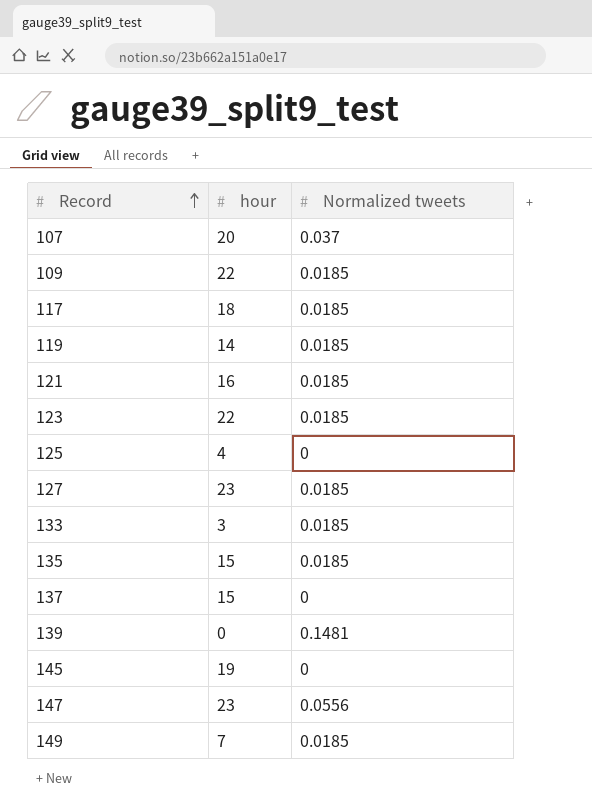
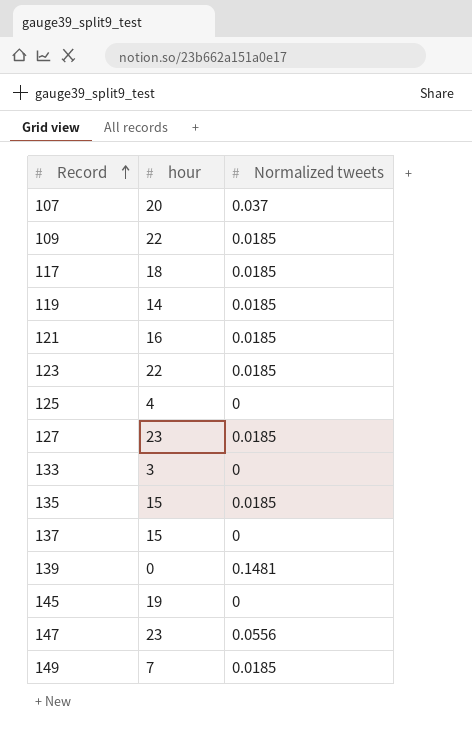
133 | Normalized tweets: 0.0185 -> 0

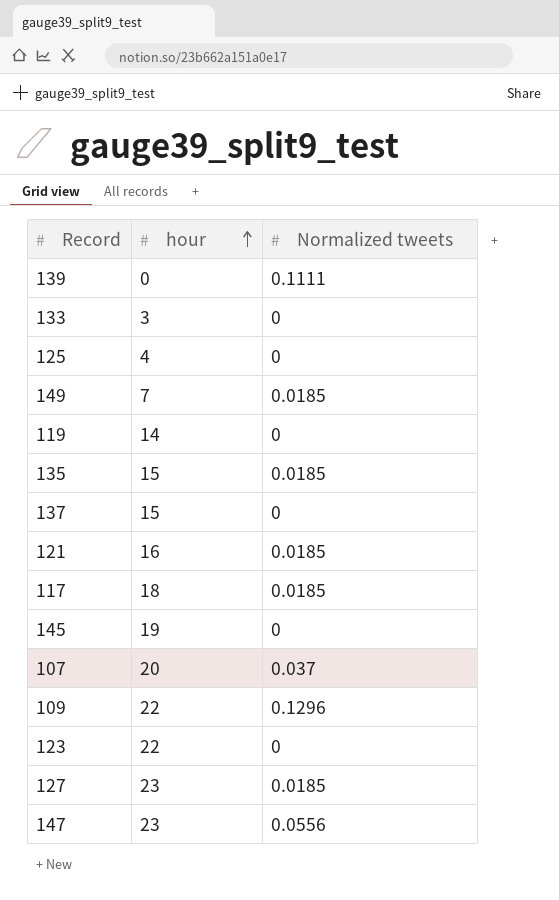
row order: Record ascending -> hour ascending
139 | Normalized tweets: 0.1481 -> 0.1111
119 | Normalized tweets: 0.0185 -> 0
109 | Normalized tweets: 0.0185 -> 0.1296
123 | Normalized tweets: 0.0185 -> 0

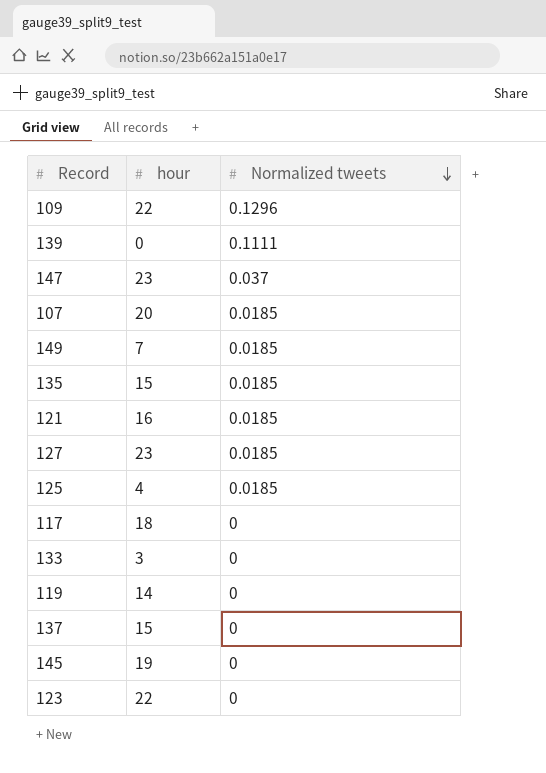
row order: hour ascending -> Normalized tweets descending
147 | Normalized tweets: 0.0556 -> 0.037
107 | Normalized tweets: 0.037 -> 0.0185
125 | Normalized tweets: 0 -> 0.0185
117 | Normalized tweets: 0.0185 -> 0

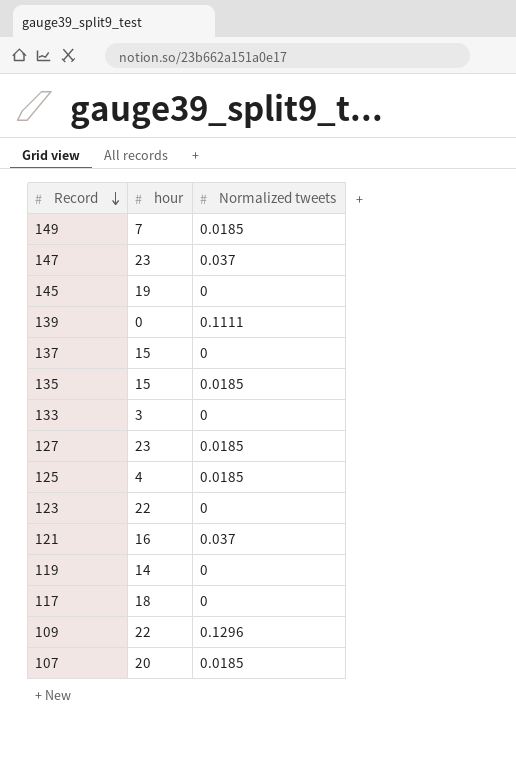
row order: Normalized tweets descending -> Record descending
121 | Normalized tweets: 0.0185 -> 0.037

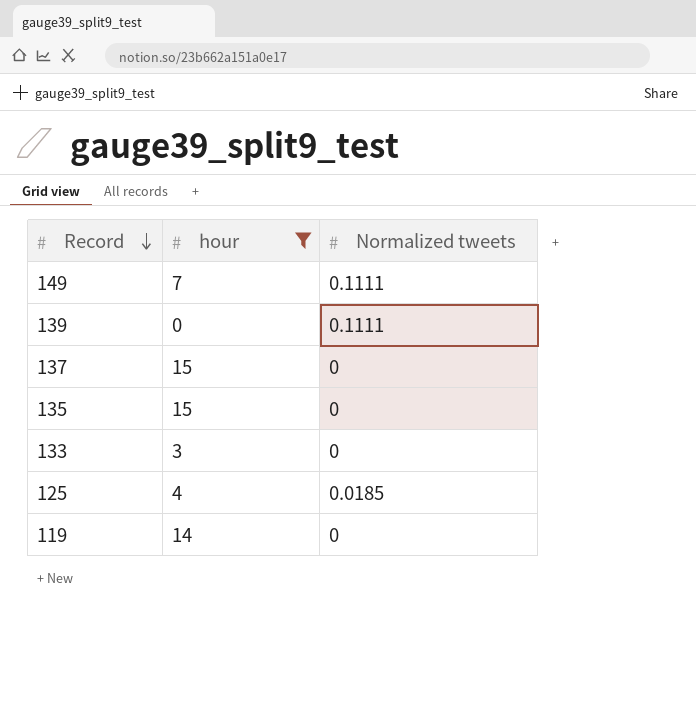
filter: none -> hour <= 15
149 | Normalized tweets: 0.0185 -> 0.1111
135 | Normalized tweets: 0.0185 -> 0

